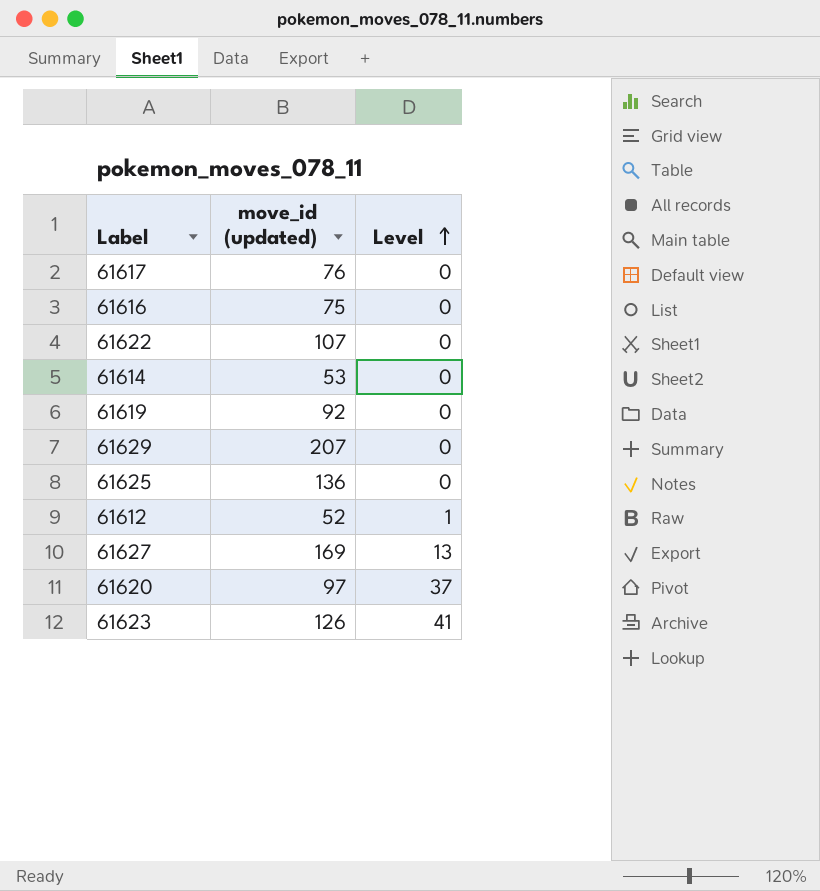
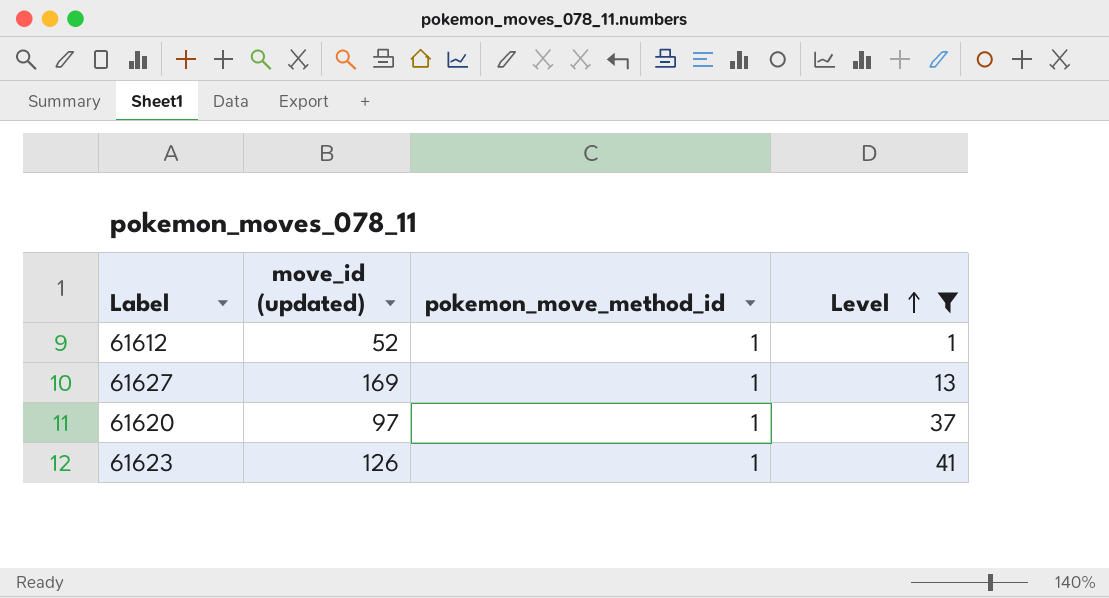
filter: none -> Level != 0
column pokemon_move_method_id | position: none -> 3

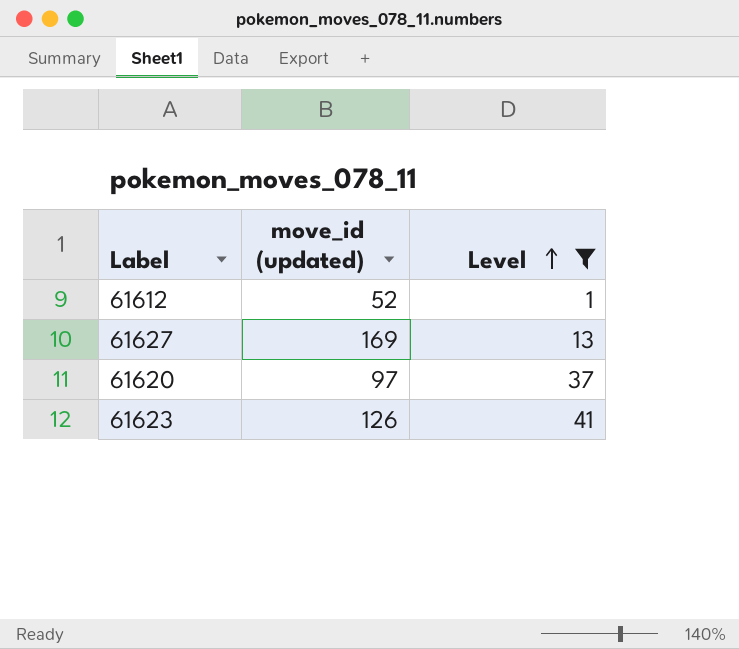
column pokemon_move_method_id | position: 3 -> none

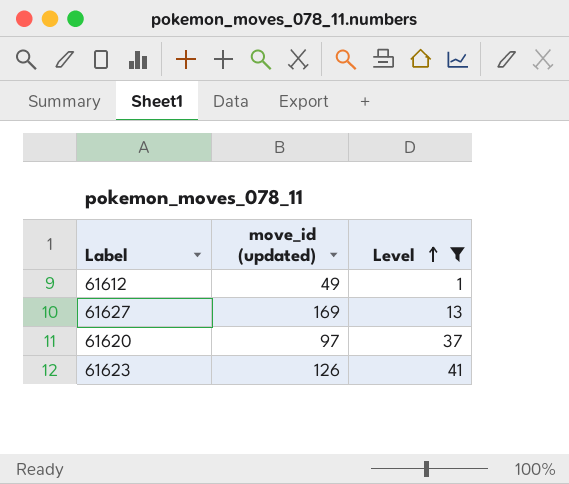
61612 | move_id (updated): 52 -> 49

